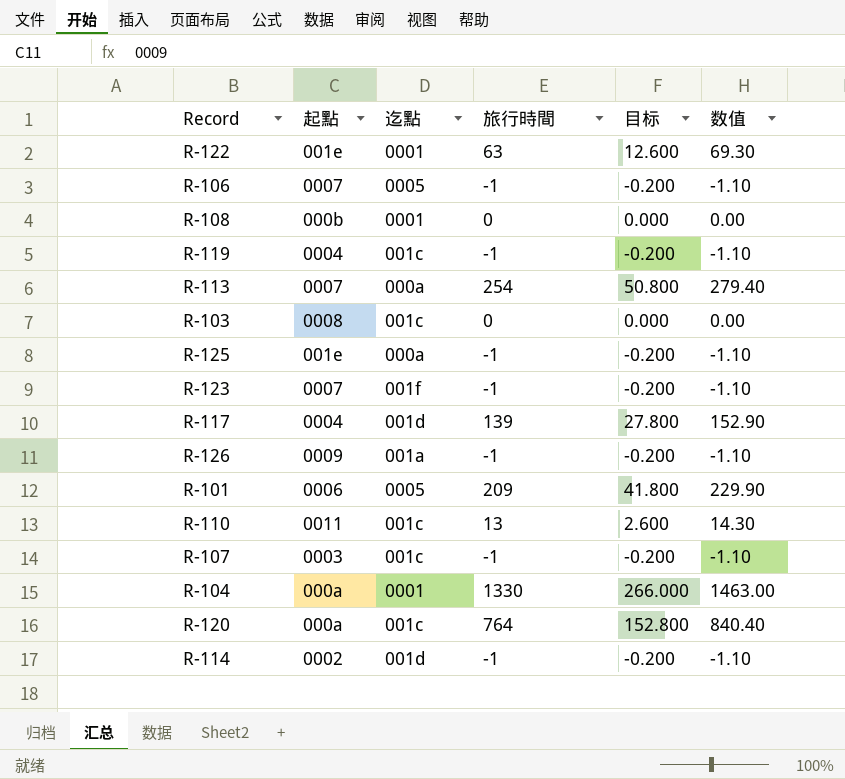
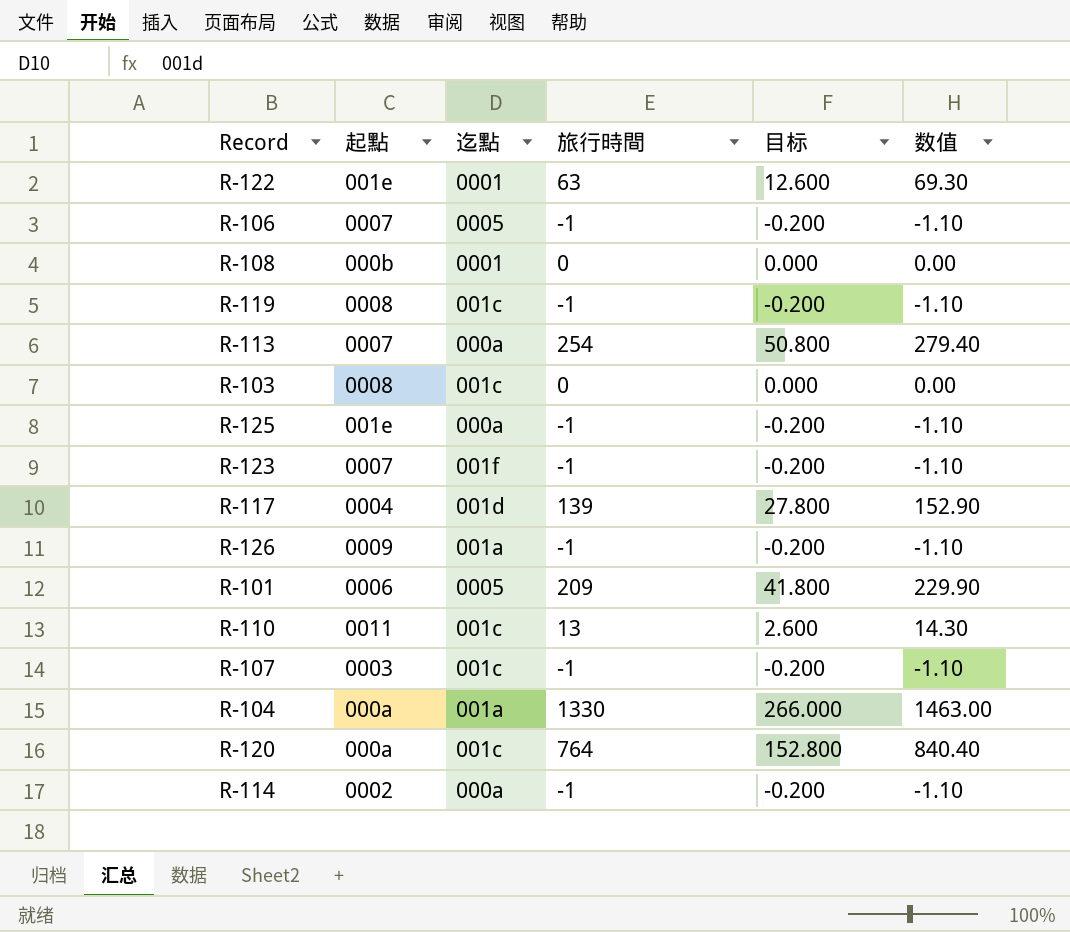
R-119 | 起點: 0004 -> 0008
R-104 | 迄點: 0001 -> 001a
R-114 | 迄點: 001d -> 000a

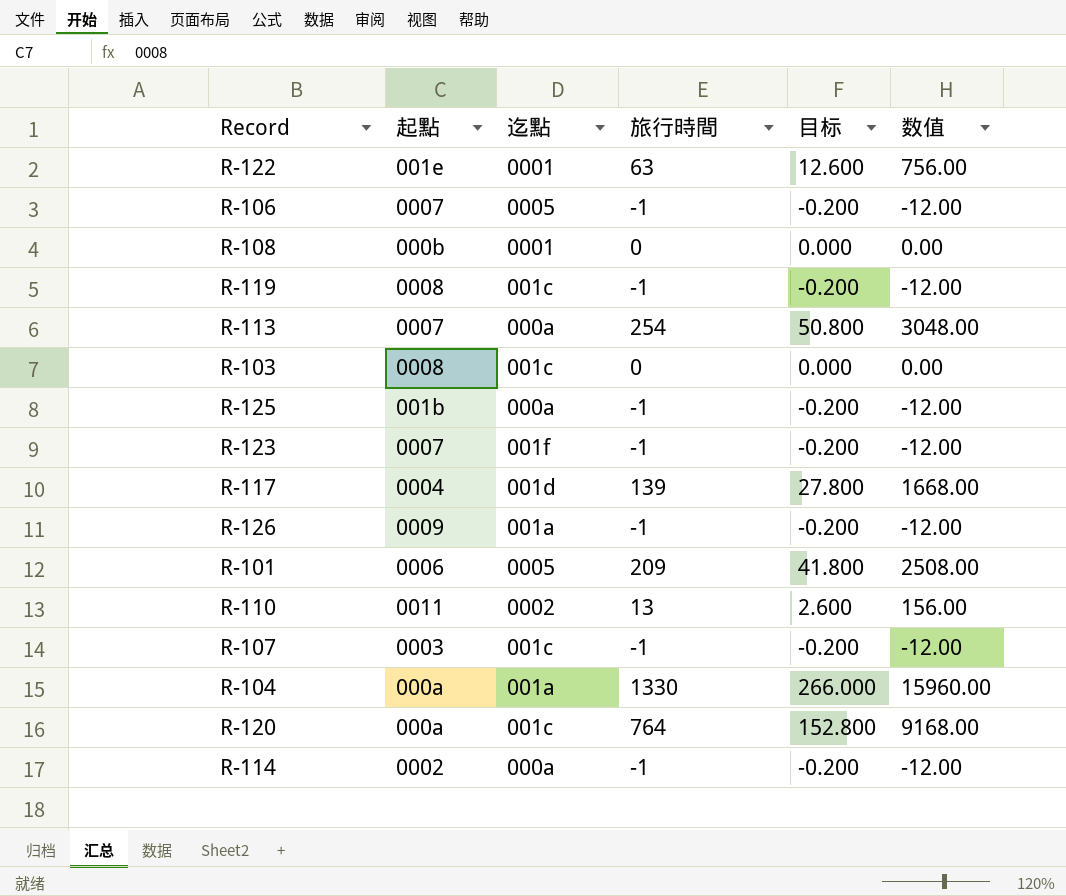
column 数值 | formula: [旅行時間] * 1.1 -> [旅行時間] * 12
R-125 | 起點: 001e -> 001b
R-110 | 迄點: 001c -> 0002

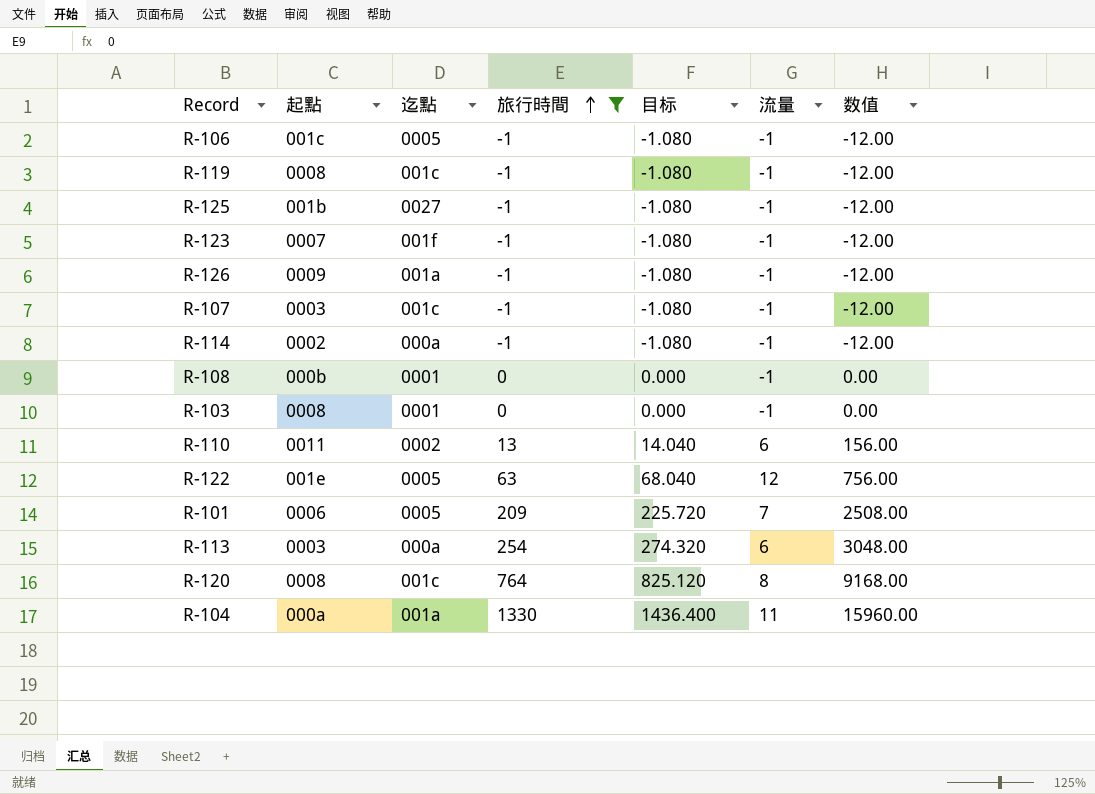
filter: none -> 旅行時間 != 139
row order: none -> 旅行時間 ascending
column 目标 | formula: [旅行時間] * 0.2 -> [旅行時間] * 1.08
column 流量 | position: none -> 6
R-106 | 起點: 0007 -> 001c
R-125 | 迄點: 000a -> 0027
R-103 | 迄點: 001c -> 0001
R-122 | 迄點: 0001 -> 0005
R-113 | 起點: 0007 -> 0003
R-120 | 起點: 000a -> 0008

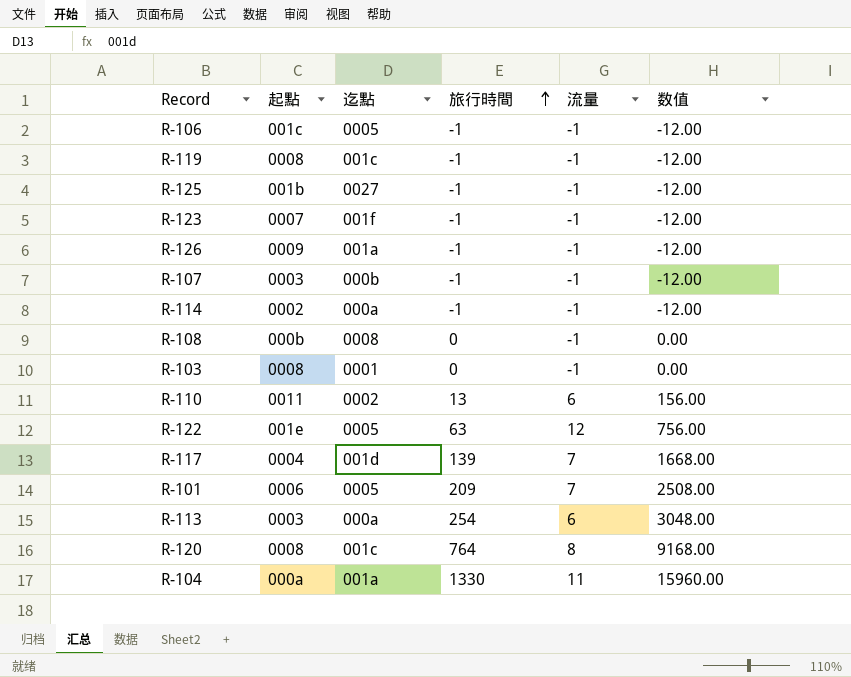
filter: 旅行時間 != 139 -> none
column 目标 | formula: [旅行時間] * 1.08 -> none
R-107 | 迄點: 001c -> 000b
R-108 | 迄點: 0001 -> 0008

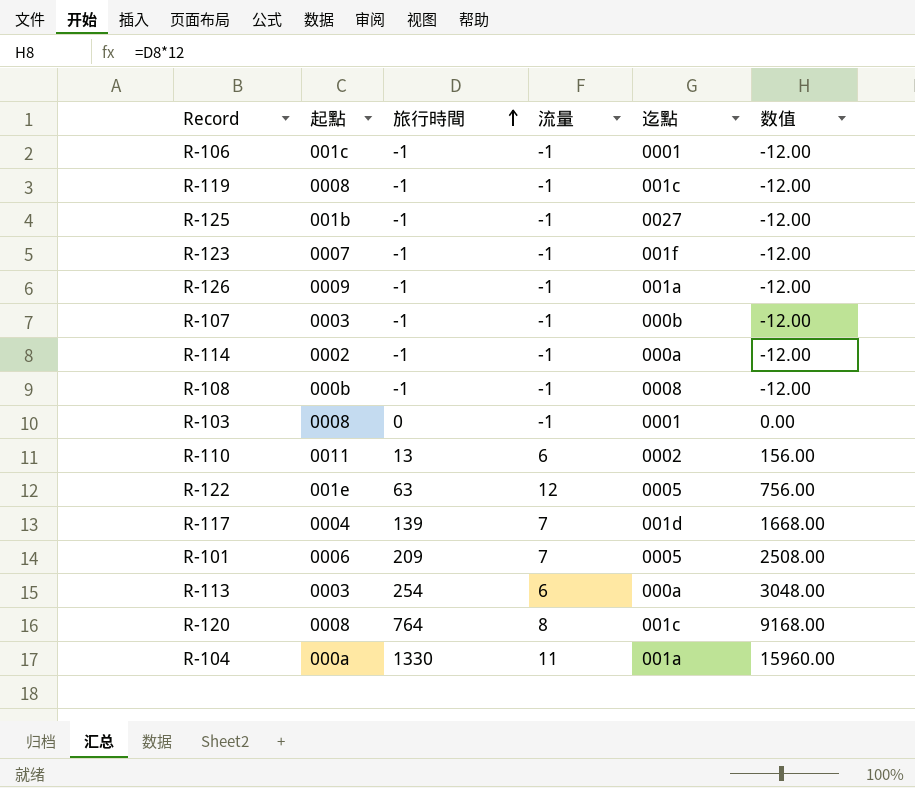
column 迄點 | position: 3 -> 5
R-106 | 迄點: 0005 -> 0001
R-108 | 旅行時間: 0 -> -1
R-108 | 数值: 0.00 -> -12.00

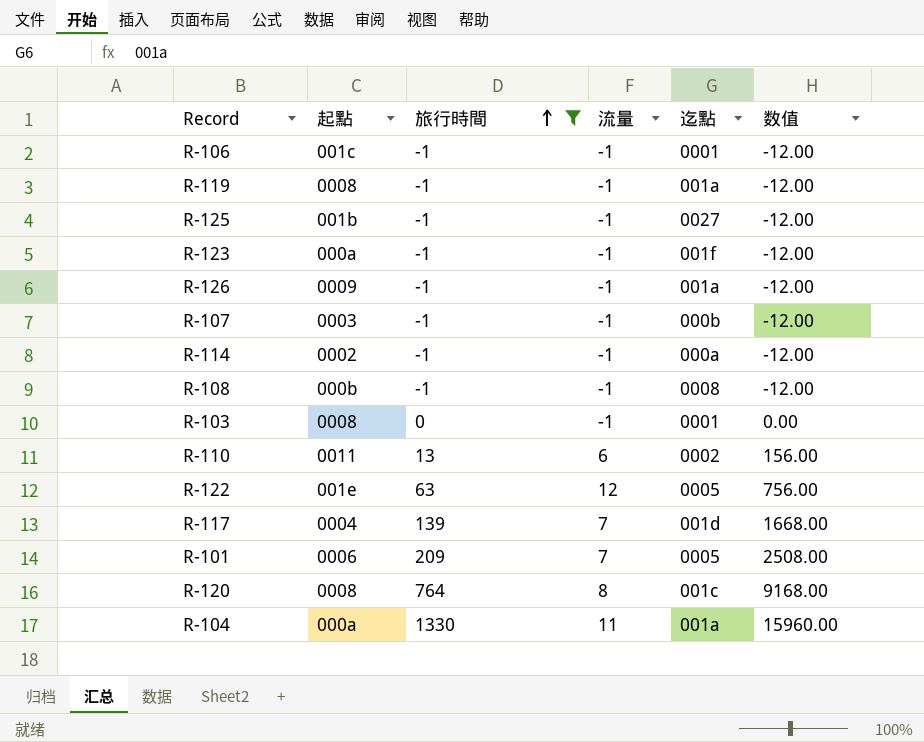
filter: none -> 旅行時間 != 254
R-119 | 迄點: 001c -> 001a
R-123 | 起點: 0007 -> 000a

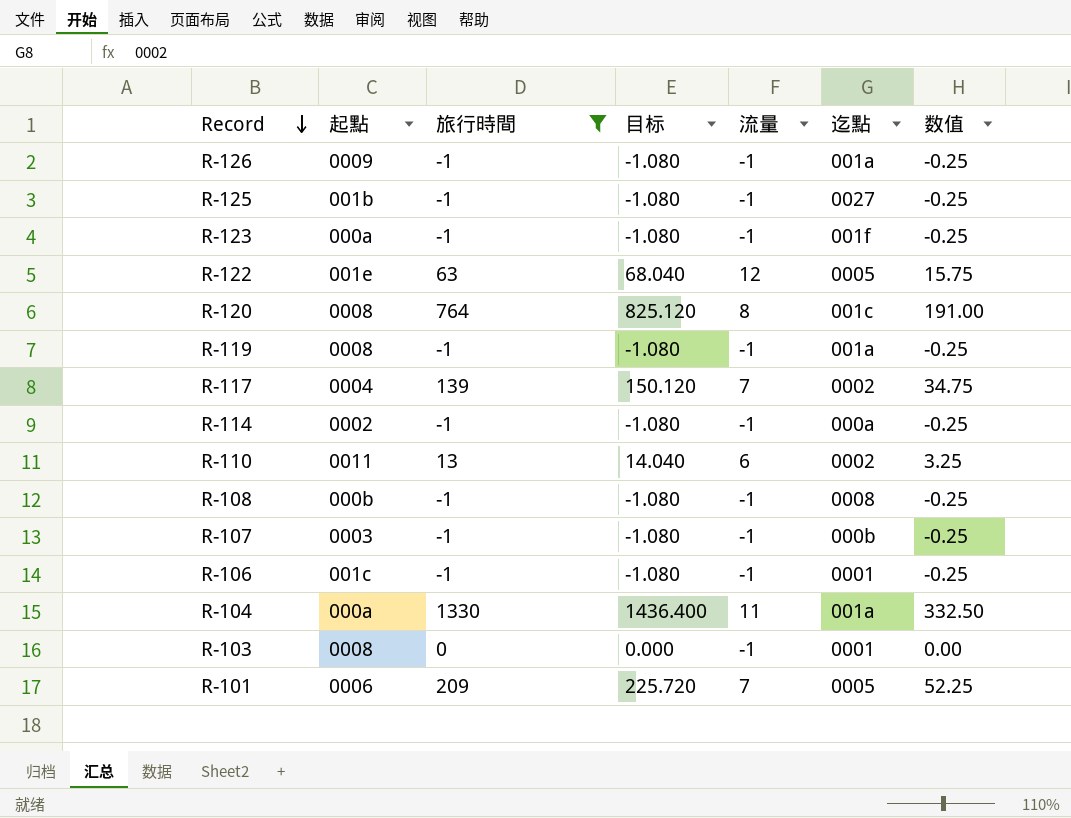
row order: 旅行時間 ascending -> Record descending
column 目标 | formula: none -> [旅行時間] * 1.08
column 数值 | formula: [旅行時間] * 12 -> [旅行時間] * 0.25
R-117 | 迄點: 001d -> 0002

